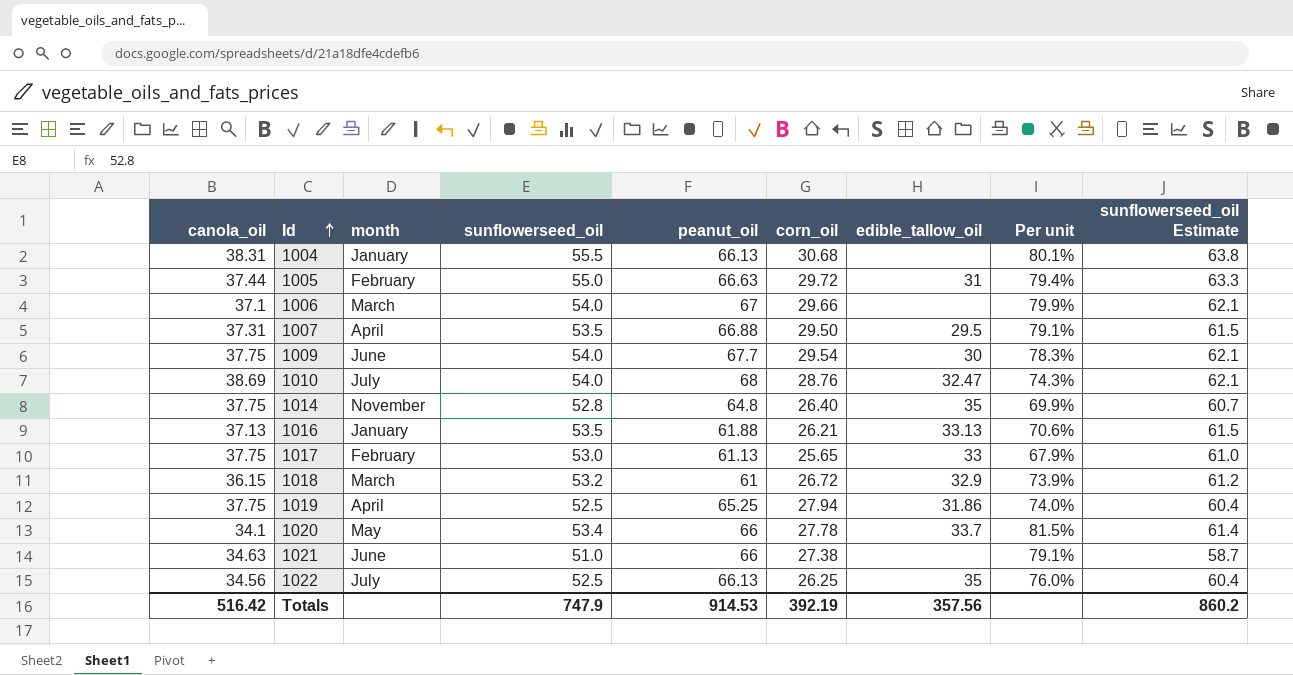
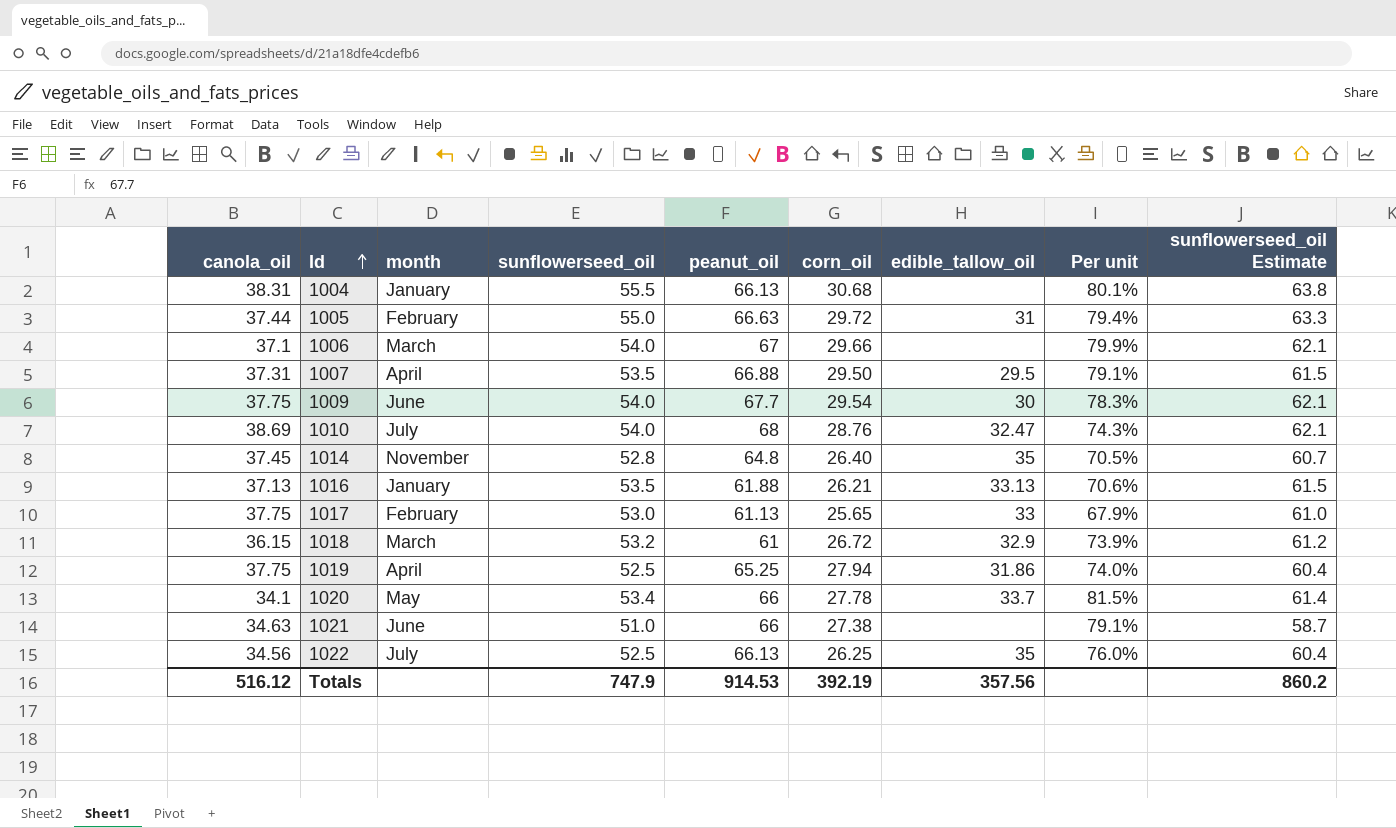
1014 | canola_oil: 37.75 -> 37.45
1014 | Per unit: 69.9% -> 70.5%
Totals | canola_oil: 516.42 -> 516.12

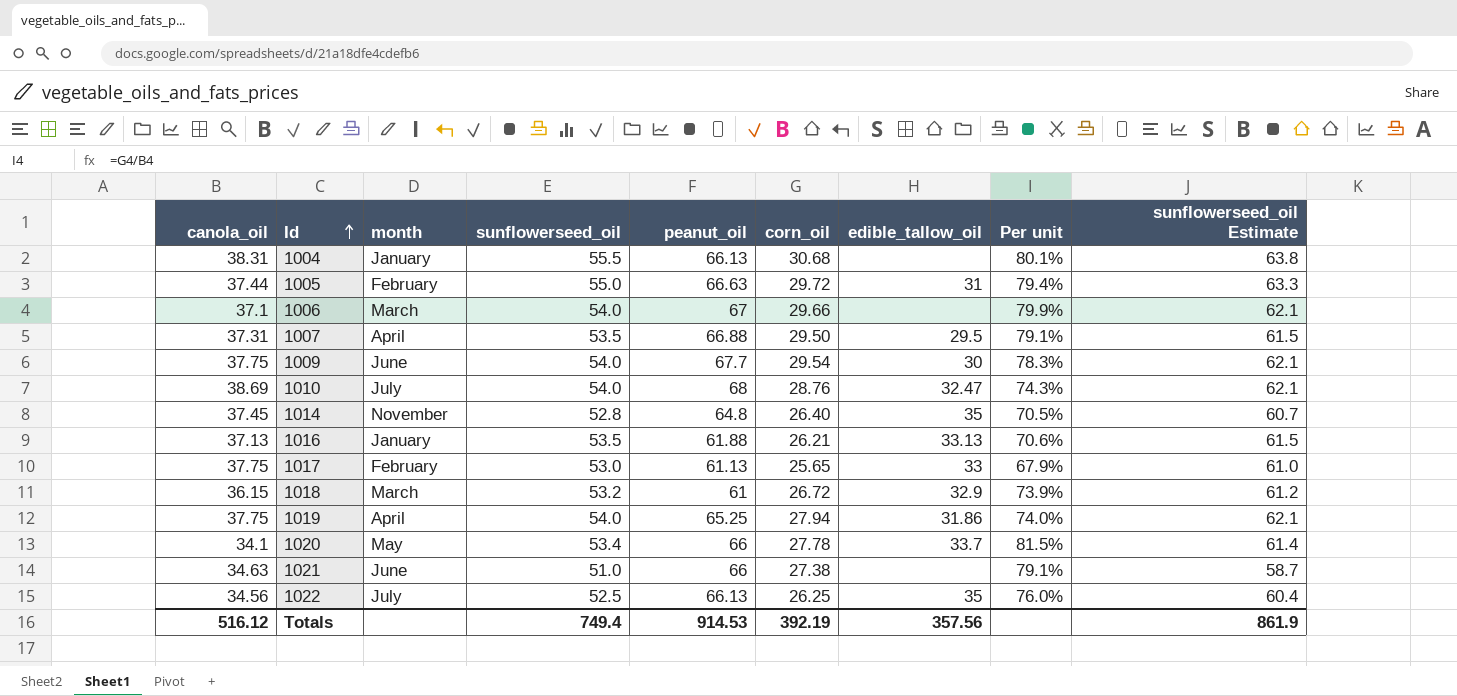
1019 | sunflowerseed_oil: 52.5 -> 54.0
1019 | sunflowerseed_oil Estimate: 60.4 -> 62.1
Totals | sunflowerseed_oil: 747.9 -> 749.4
Totals | sunflowerseed_oil Estimate: 860.2 -> 861.9

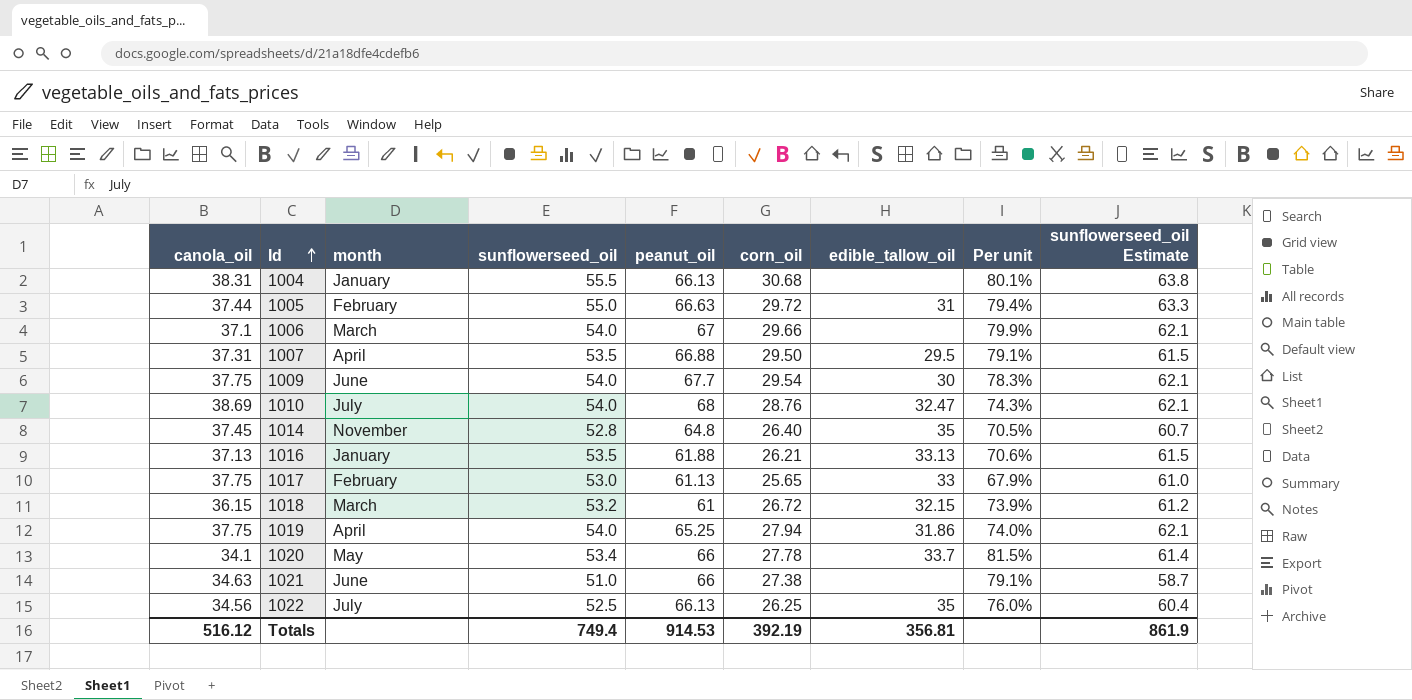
1018 | edible_tallow_oil: 32.9 -> 32.15
Totals | edible_tallow_oil: 357.56 -> 356.81

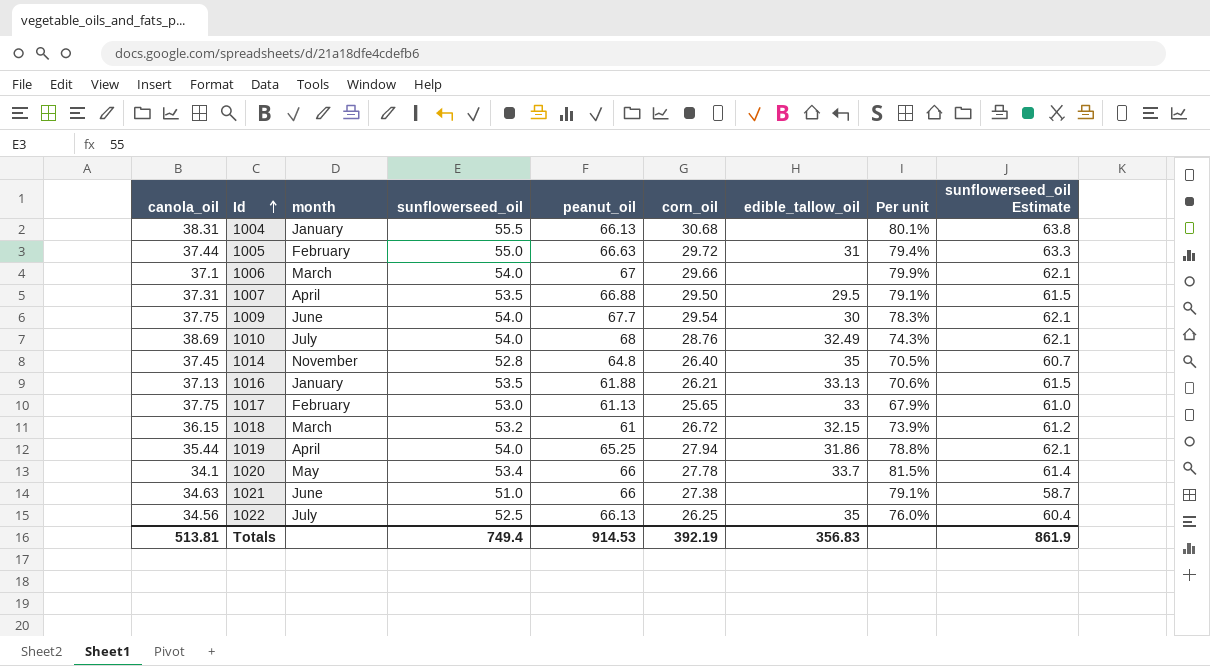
1010 | edible_tallow_oil: 32.47 -> 32.49
1019 | canola_oil: 37.75 -> 35.44
1019 | Per unit: 74.0% -> 78.8%
Totals | canola_oil: 516.12 -> 513.81
Totals | edible_tallow_oil: 356.81 -> 356.83

